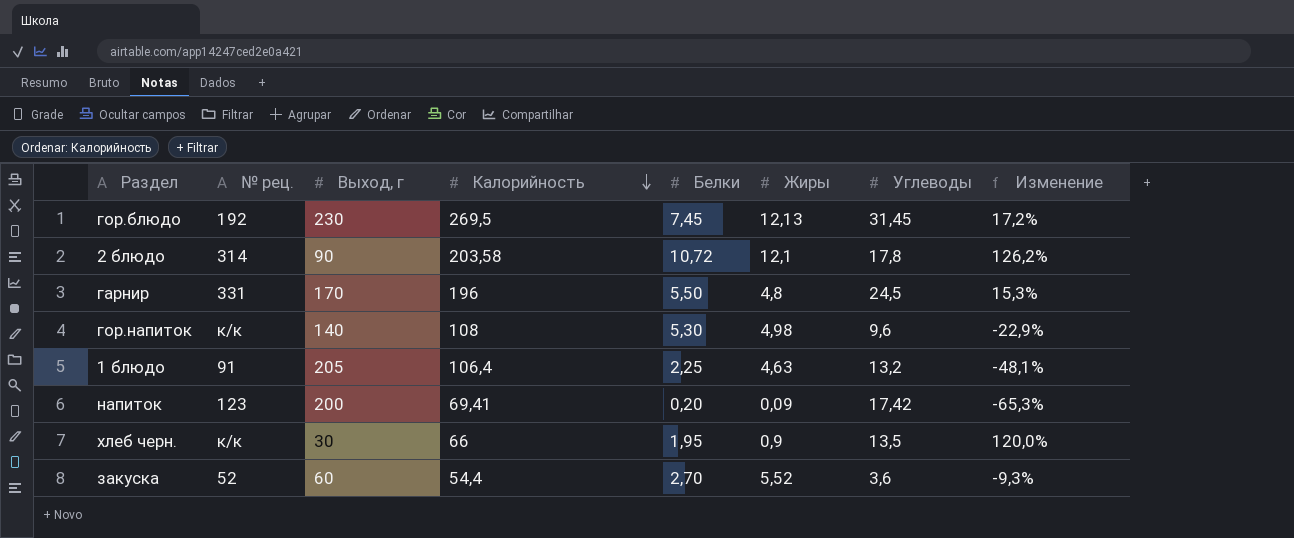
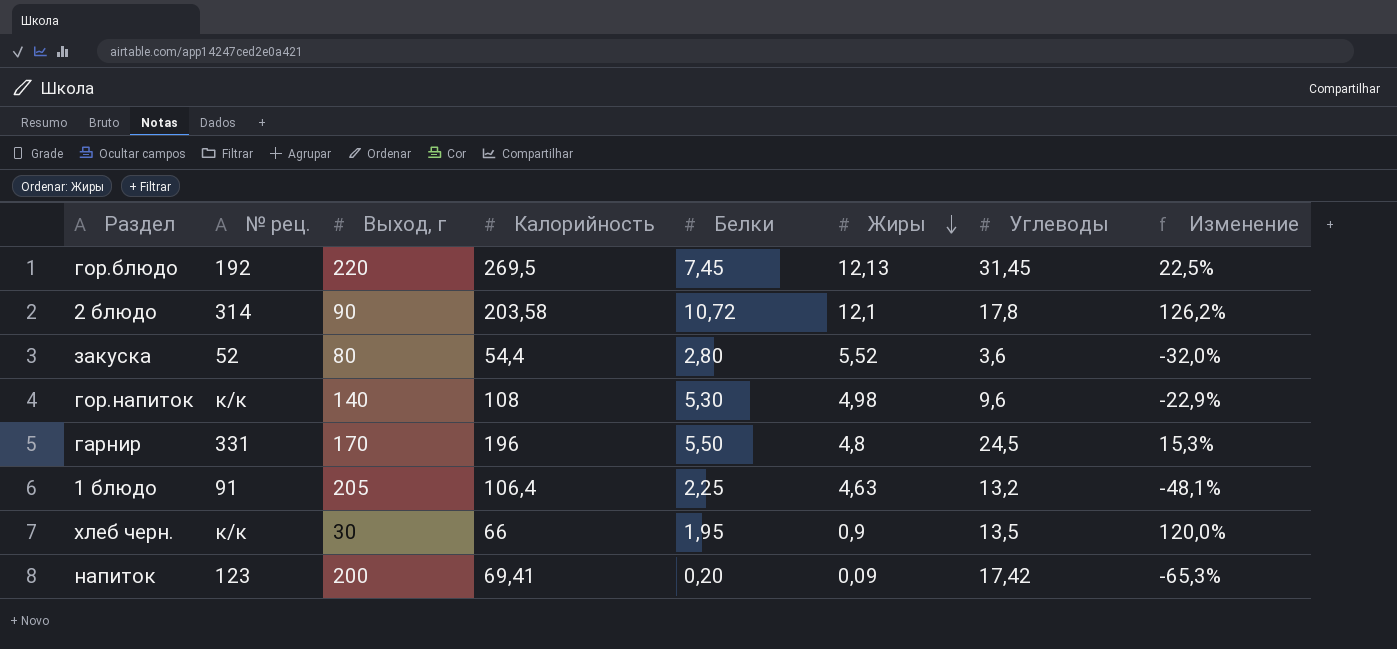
row order: Калорийность descending -> Жиры descending
гор.блюдо | Выход, г: 230 -> 220
гор.блюдо | Изменение: 17,2% -> 22,5%
закуска | Выход, г: 60 -> 80
закуска | Белки: 2,70 -> 2,80
закуска | Изменение: -9,3% -> -32,0%

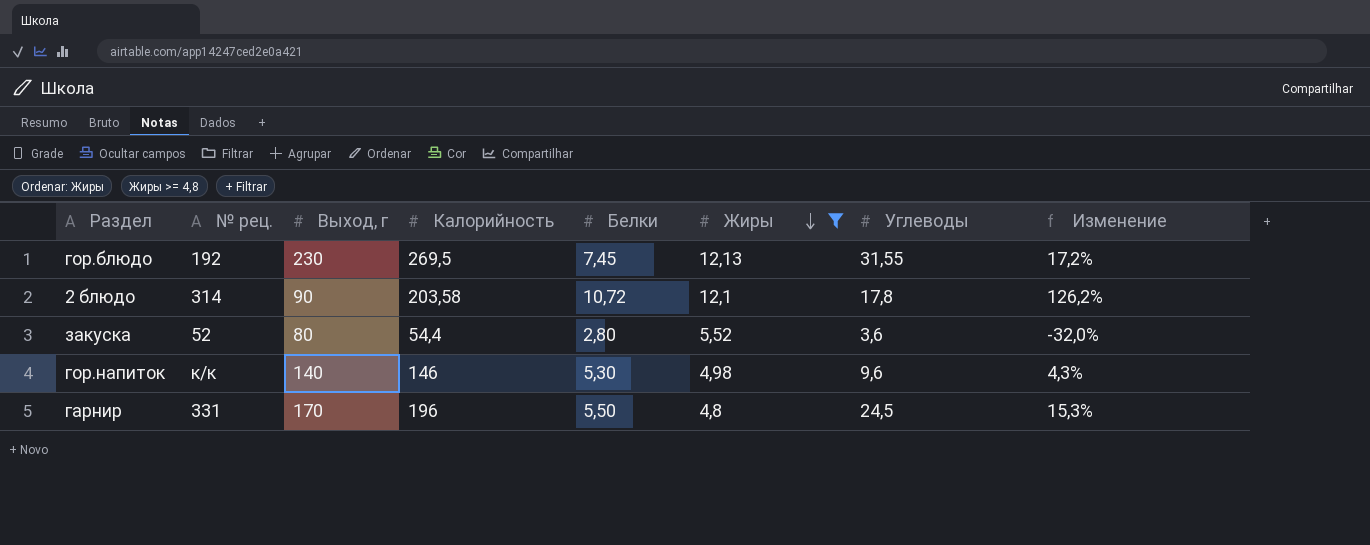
filter: none -> Жиры >= 4,8
гор.блюдо | Выход, г: 220 -> 230
гор.блюдо | Углеводы: 31,45 -> 31,55
гор.блюдо | Изменение: 22,5% -> 17,2%
гор.напиток | Калорийность: 108 -> 146
гор.напиток | Изменение: -22,9% -> 4,3%

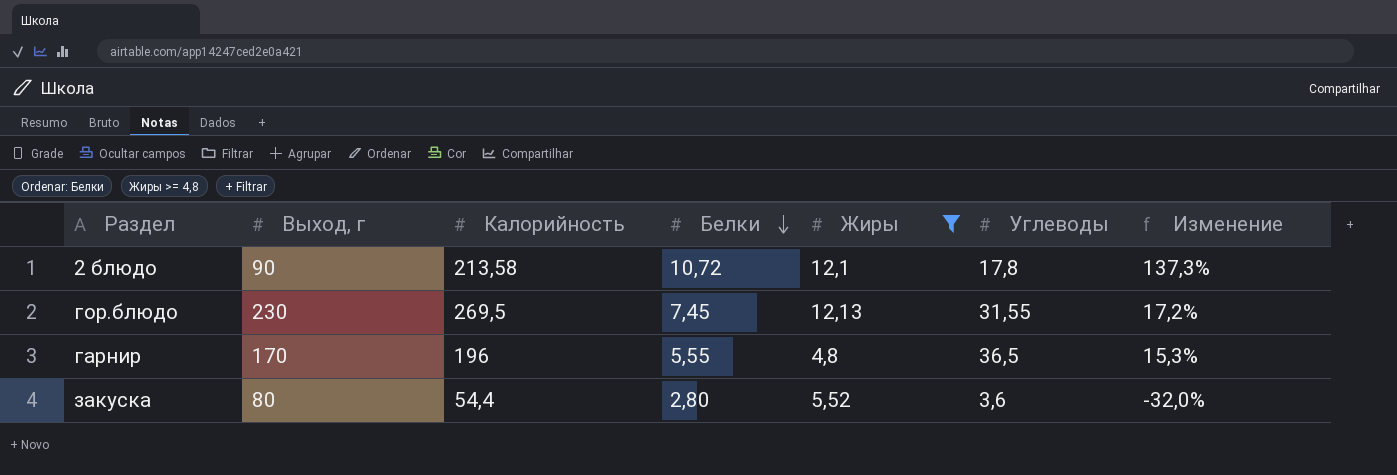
row order: Жиры descending -> Белки descending
column № рец. | position: 2 -> none
row гор.напиток: к/к | 140 | 146 | 5,30 | 4,98 | 9,6 | 4,3% -> none
2 блюдо | Калорийность: 203,58 -> 213,58
2 блюдо | Изменение: 126,2% -> 137,3%
гарнир | Белки: 5,50 -> 5,55
гарнир | Углеводы: 24,5 -> 36,5

